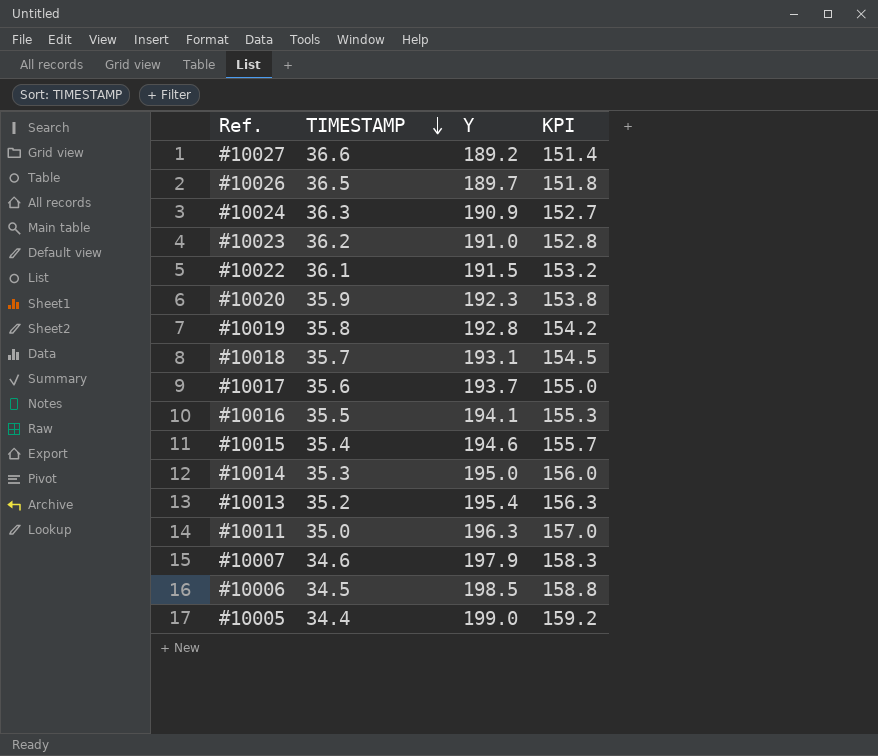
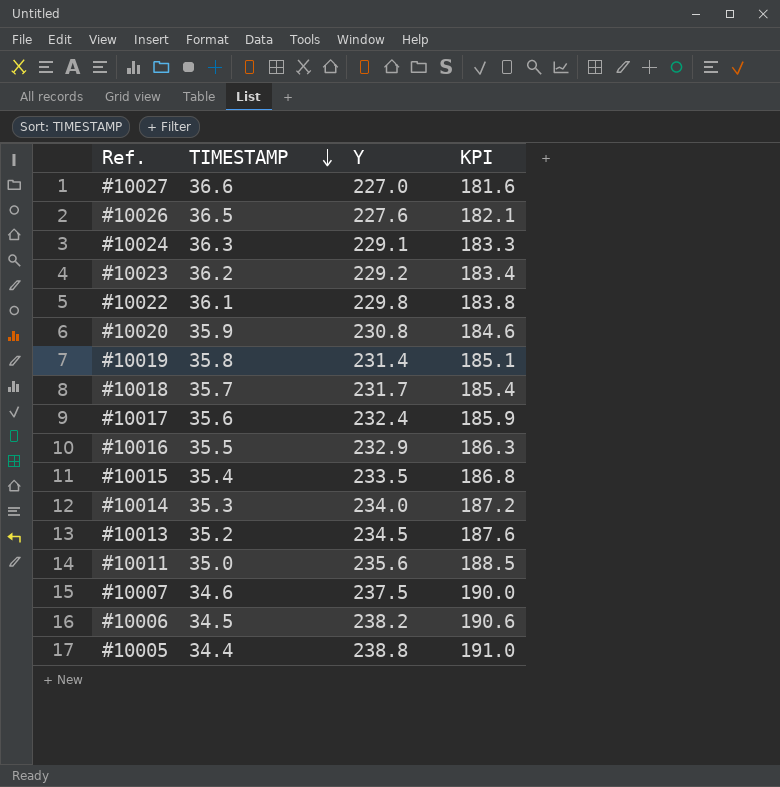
#10027 | Y: 189.2 -> 227.0
#10027 | KPI: 151.4 -> 181.6
#10026 | Y: 189.7 -> 227.6
#10026 | KPI: 151.8 -> 182.1
#10024 | Y: 190.9 -> 229.1
#10024 | KPI: 152.7 -> 183.3
#10023 | Y: 191.0 -> 229.2
#10023 | KPI: 152.8 -> 183.4
#10022 | Y: 191.5 -> 229.8
#10022 | KPI: 153.2 -> 183.8
#10020 | Y: 192.3 -> 230.8
#10020 | KPI: 153.8 -> 184.6
#10019 | Y: 192.8 -> 231.4
#10019 | KPI: 154.2 -> 185.1
#10018 | Y: 193.1 -> 231.7
#10018 | KPI: 154.5 -> 185.4
#10017 | Y: 193.7 -> 232.4
#10017 | KPI: 155.0 -> 185.9
#10016 | Y: 194.1 -> 232.9
#10016 | KPI: 155.3 -> 186.3
#10015 | Y: 194.6 -> 233.5
#10015 | KPI: 155.7 -> 186.8
#10014 | Y: 195.0 -> 234.0
#10014 | KPI: 156.0 -> 187.2
#10013 | Y: 195.4 -> 234.5
#10013 | KPI: 156.3 -> 187.6
#10011 | Y: 196.3 -> 235.6
#10011 | KPI: 157.0 -> 188.5
#10007 | Y: 197.9 -> 237.5
#10007 | KPI: 158.3 -> 190.0
#10006 | Y: 198.5 -> 238.2
#10006 | KPI: 158.8 -> 190.6
#10005 | Y: 199.0 -> 238.8
#10005 | KPI: 159.2 -> 191.0

